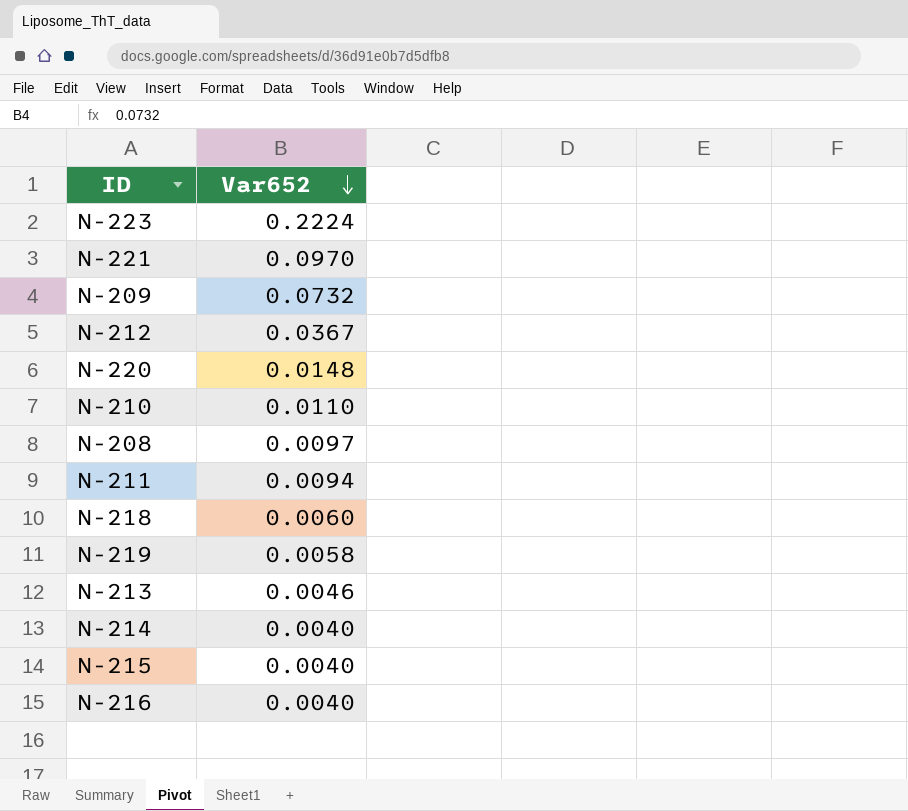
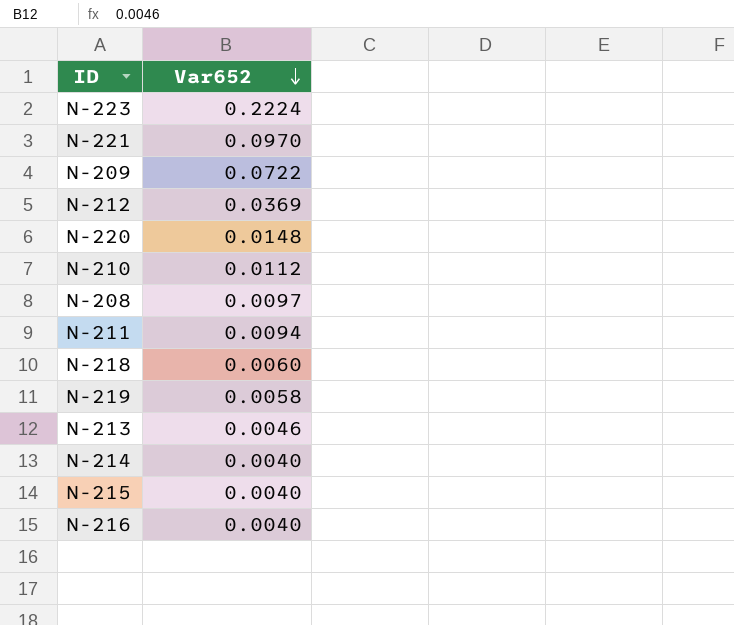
N-209 | Var652: 0.0732 -> 0.0722
N-212 | Var652: 0.0367 -> 0.0369
N-210 | Var652: 0.0110 -> 0.0112

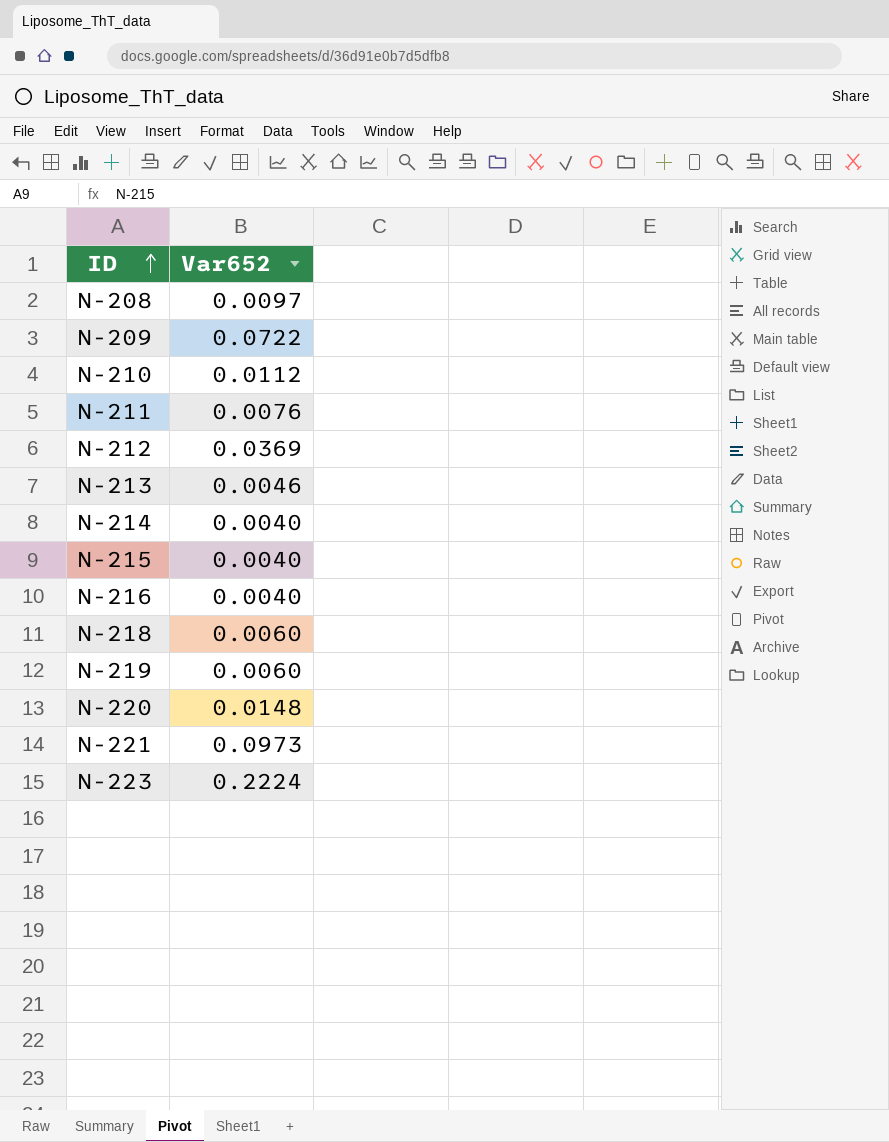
row order: Var652 descending -> ID ascending
N-211 | Var652: 0.0094 -> 0.0076
N-219 | Var652: 0.0058 -> 0.0060
N-221 | Var652: 0.0970 -> 0.0973

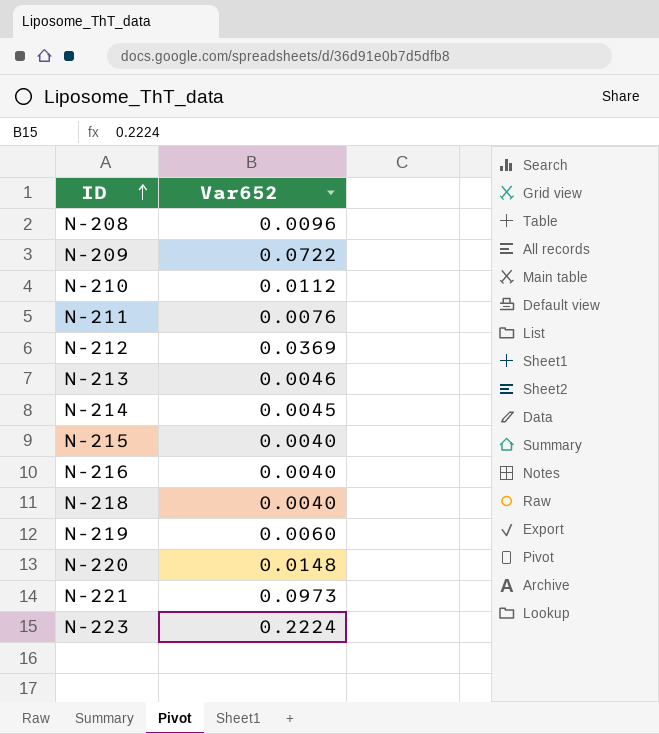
N-208 | Var652: 0.0097 -> 0.0096
N-214 | Var652: 0.0040 -> 0.0045
N-218 | Var652: 0.0060 -> 0.0040

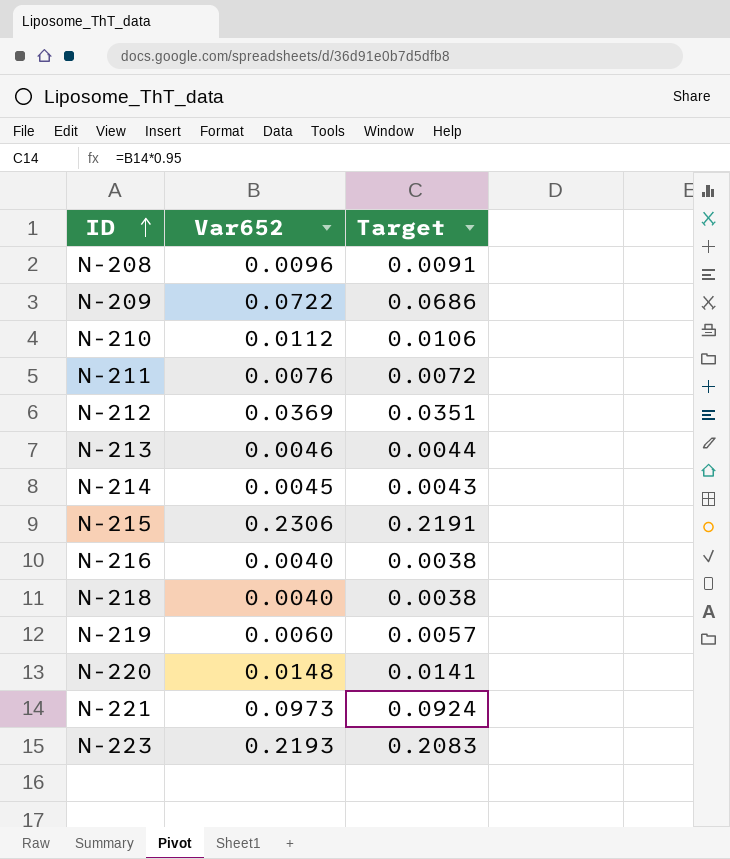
column Target | formula: none -> [Var652] * 0.95
N-215 | Var652: 0.0040 -> 0.2306
N-223 | Var652: 0.2224 -> 0.2193

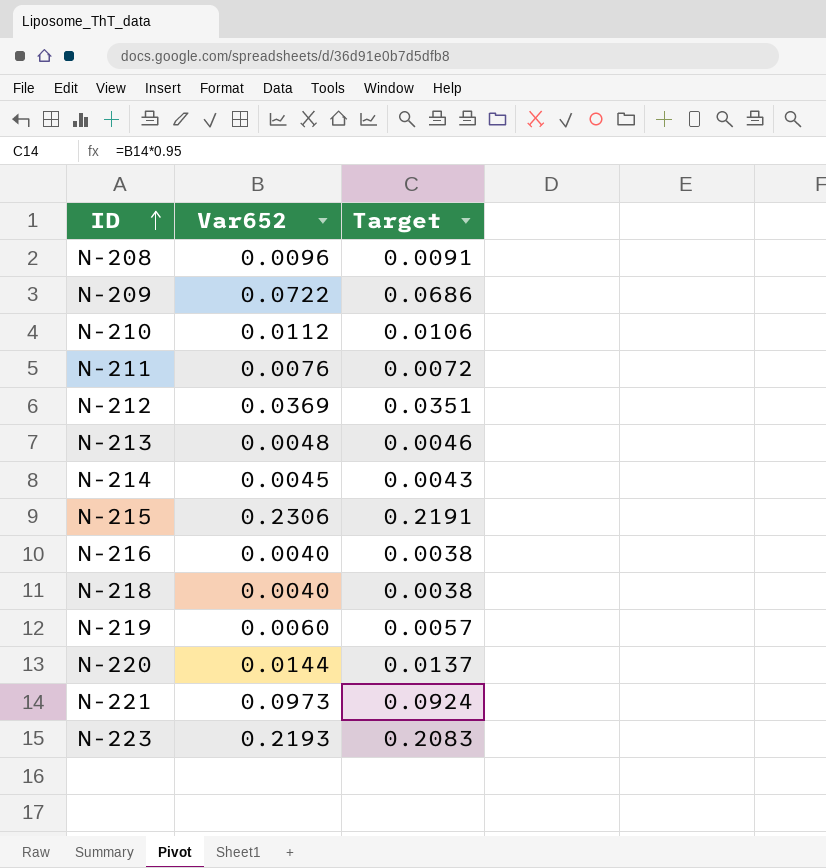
N-213 | Var652: 0.0046 -> 0.0048
N-213 | Target: 0.0044 -> 0.0046
N-220 | Var652: 0.0148 -> 0.0144
N-220 | Target: 0.0141 -> 0.0137

